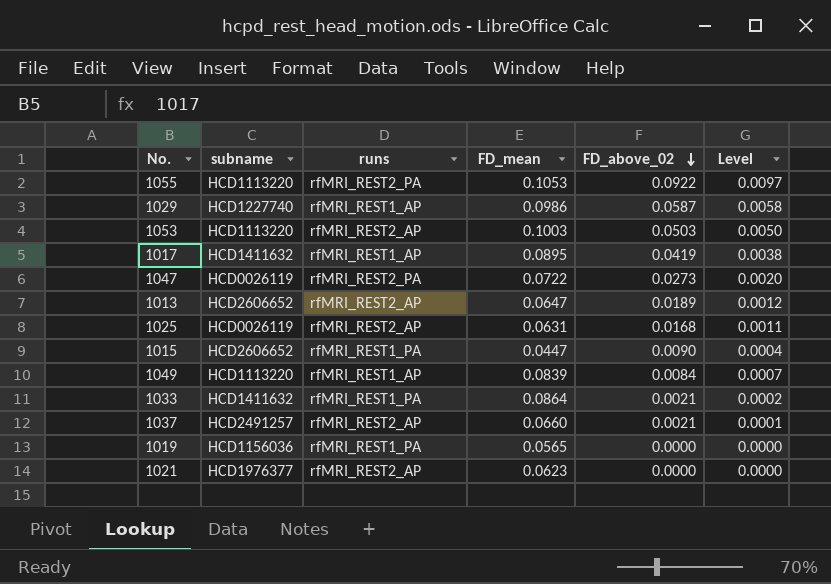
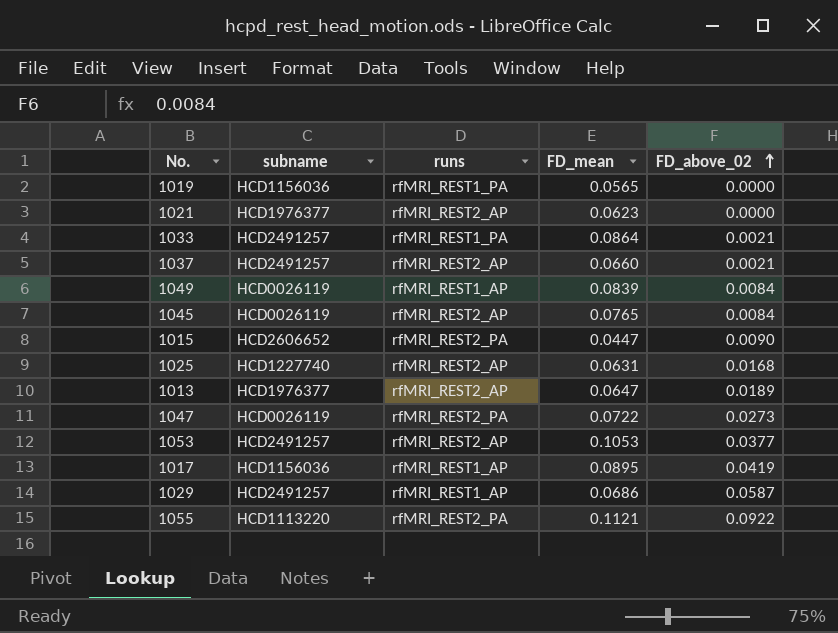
row order: FD_above_02 descending -> FD_above_02 ascending
column Level | formula: [FD_mean] * [FD_above_02] -> none
1033 | subname: HCD1411632 -> HCD2491257
1049 | subname: HCD1113220 -> HCD0026119
row 1045: none -> HCD0026119 | rfMRI_REST2_AP | 0.0765 | 0.0084
1015 | runs: rfMRI_REST1_PA -> rfMRI_REST2_PA
1025 | subname: HCD0026119 -> HCD1227740
1013 | subname: HCD2606652 -> HCD1976377
1053 | subname: HCD1113220 -> HCD2491257
1053 | FD_mean: 0.1003 -> 0.1053
1053 | FD_above_02: 0.0503 -> 0.0377
1017 | subname: HCD1411632 -> HCD1156036
1029 | subname: HCD1227740 -> HCD2491257
1029 | FD_mean: 0.0986 -> 0.0686
1055 | FD_mean: 0.1053 -> 0.1121

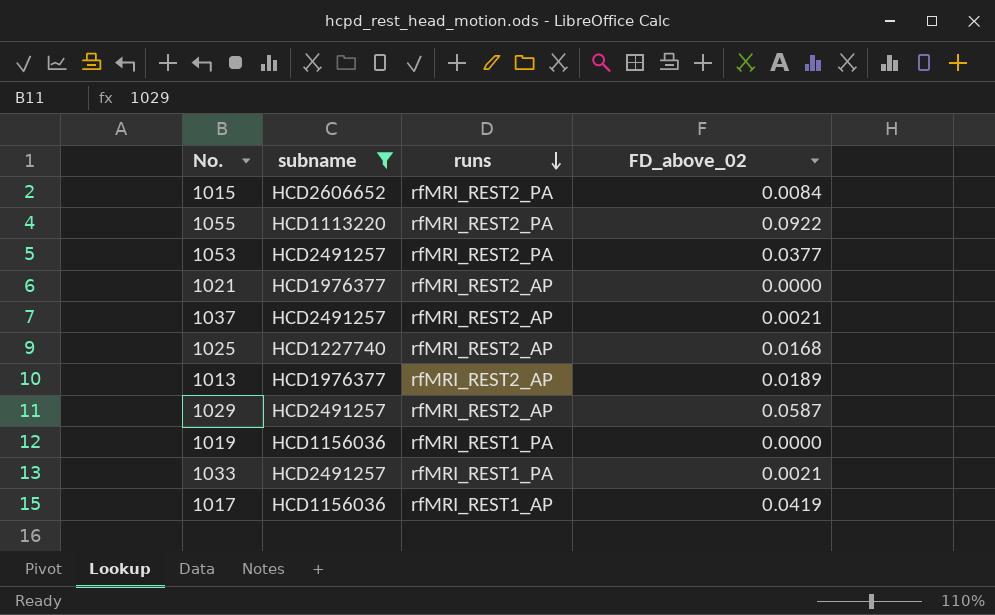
filter: none -> subname != HCD0026119
row order: FD_above_02 ascending -> runs descending
column FD_mean | position: 4 -> none
1015 | FD_above_02: 0.0090 -> 0.0084
1053 | runs: rfMRI_REST2_AP -> rfMRI_REST2_PA
1029 | runs: rfMRI_REST1_AP -> rfMRI_REST2_AP

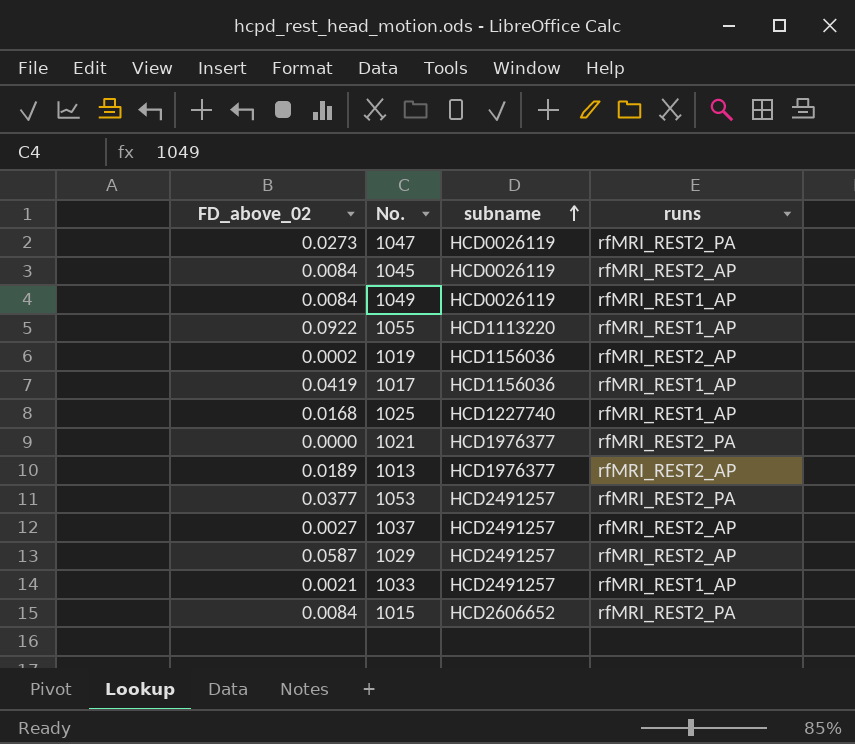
filter: subname != HCD0026119 -> none
row order: runs descending -> subname ascending
column FD_above_02 | position: 4 -> 1
1055 | runs: rfMRI_REST2_PA -> rfMRI_REST1_AP
1019 | FD_above_02: 0.0000 -> 0.0002
1019 | runs: rfMRI_REST1_PA -> rfMRI_REST2_AP
1025 | runs: rfMRI_REST2_AP -> rfMRI_REST1_AP
1021 | runs: rfMRI_REST2_AP -> rfMRI_REST2_PA
1037 | FD_above_02: 0.0021 -> 0.0027
1033 | runs: rfMRI_REST1_PA -> rfMRI_REST1_AP

